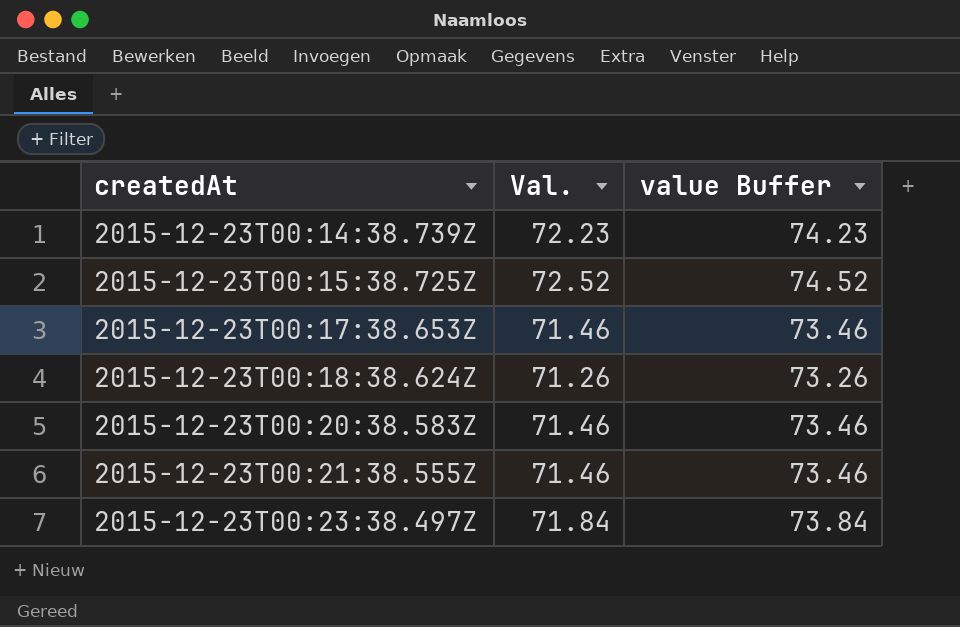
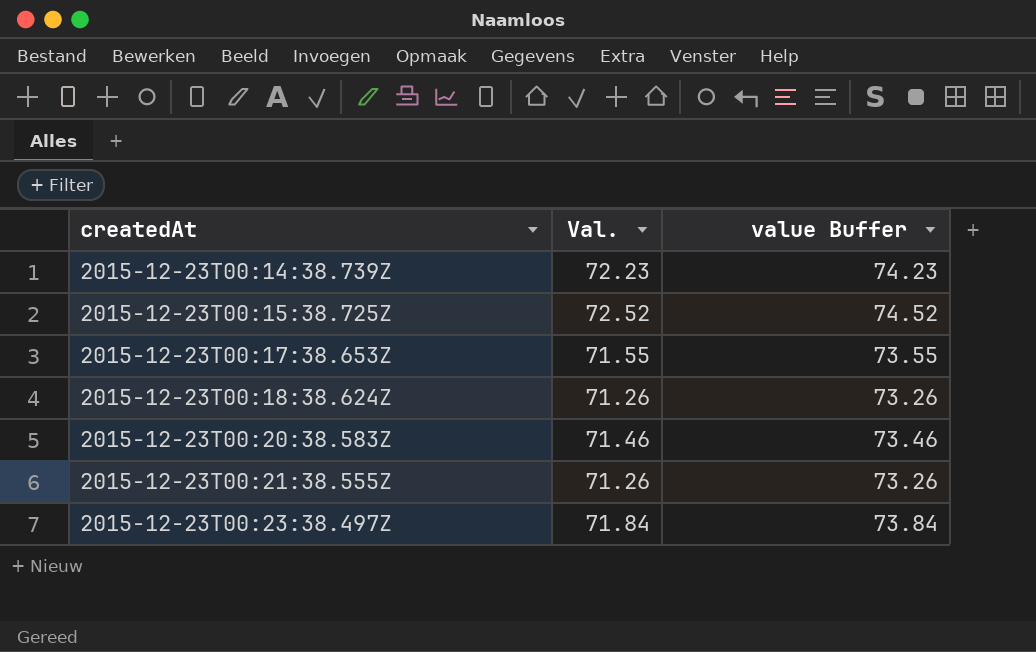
2015-12-23T00:17:38.653Z | Val.: 71.46 -> 71.55
2015-12-23T00:17:38.653Z | value Buffer: 73.46 -> 73.55
2015-12-23T00:21:38.555Z | Val.: 71.46 -> 71.26
2015-12-23T00:21:38.555Z | value Buffer: 73.46 -> 73.26

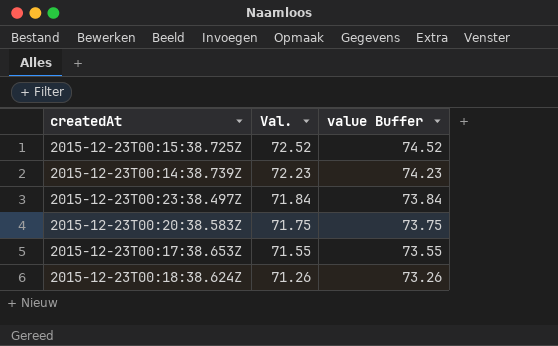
row order: createdAt ascending -> Val. descending
row 2015-12-23T00:21:38.555Z: 71.26 | 73.26 -> none
2015-12-23T00:20:38.583Z | Val.: 71.46 -> 71.75
2015-12-23T00:20:38.583Z | value Buffer: 73.46 -> 73.75

